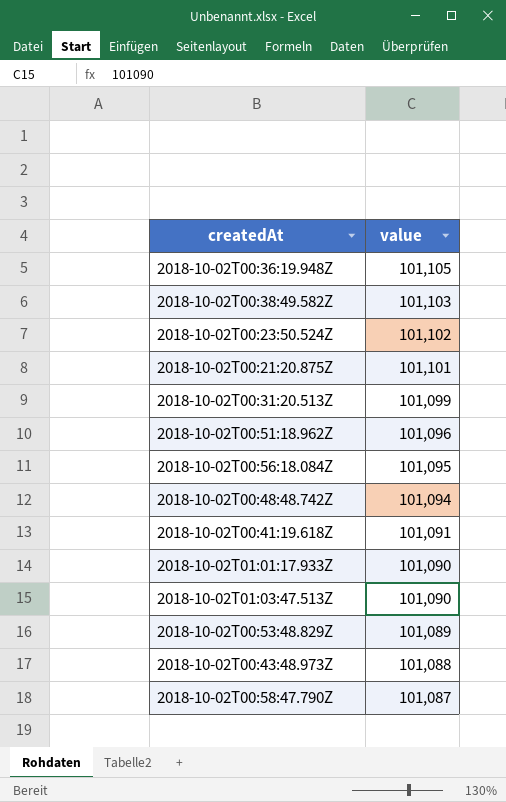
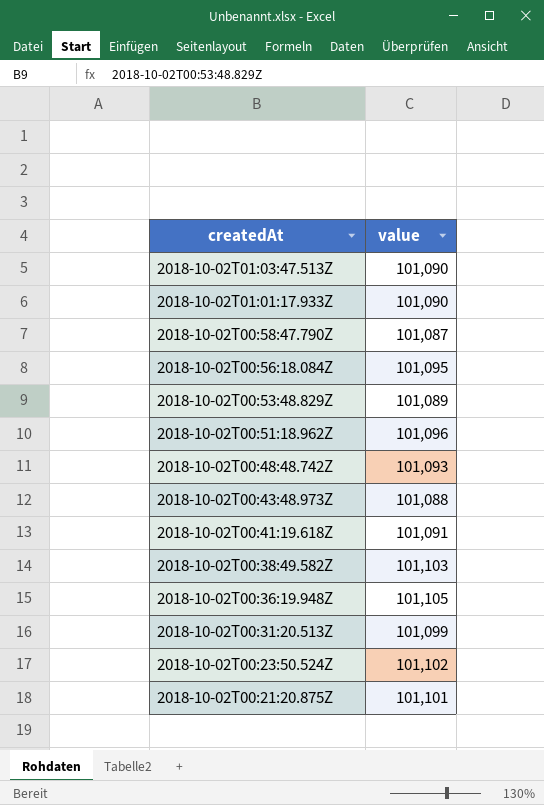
row order: value descending -> createdAt descending
2018-10-02T00:48:48.742Z | value: 101,094 -> 101,093

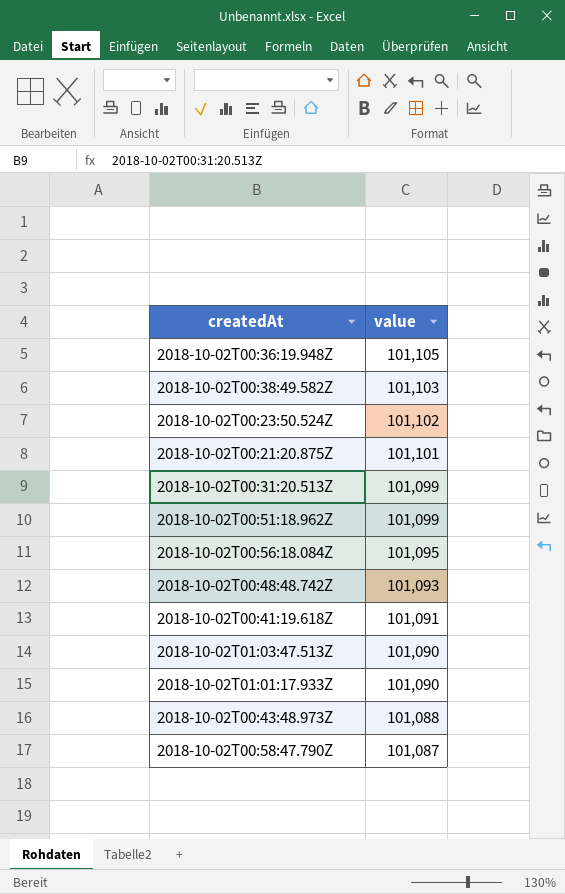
row order: createdAt descending -> value descending
row 2018-10-02T00:53:48.829Z: 101,089 -> none
2018-10-02T00:51:18.962Z | value: 101,096 -> 101,099

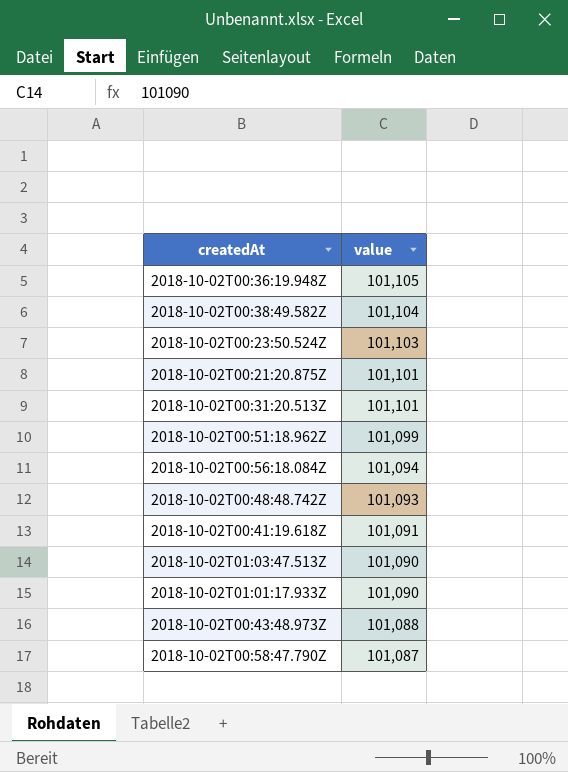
2018-10-02T00:38:49.582Z | value: 101,103 -> 101,104
2018-10-02T00:23:50.524Z | value: 101,102 -> 101,103
2018-10-02T00:31:20.513Z | value: 101,099 -> 101,101
2018-10-02T00:56:18.084Z | value: 101,095 -> 101,094

